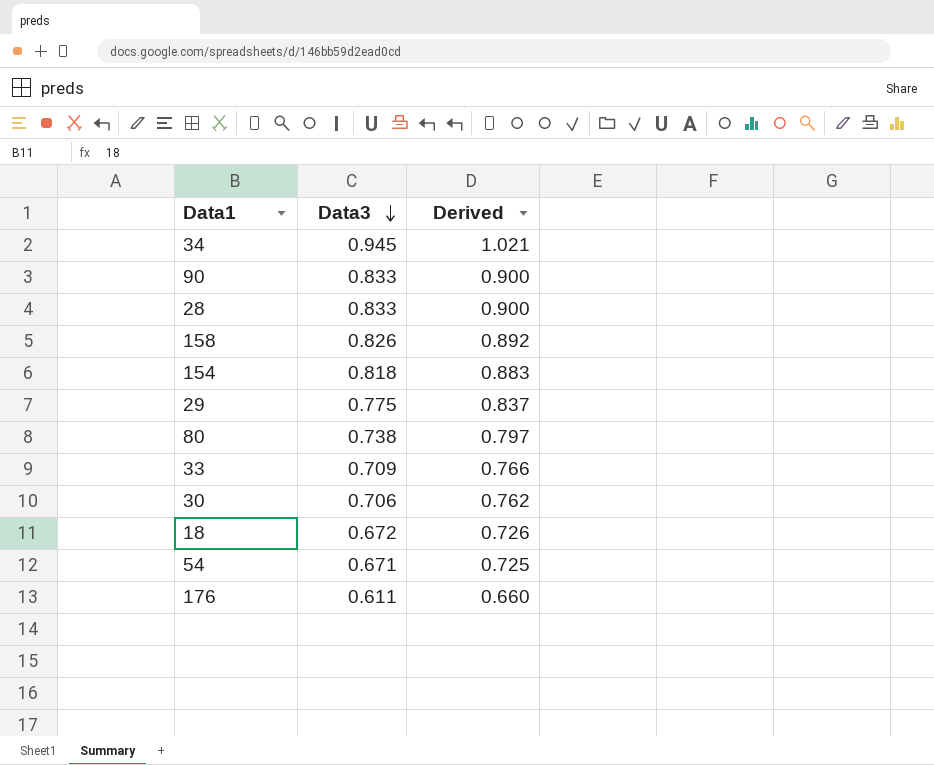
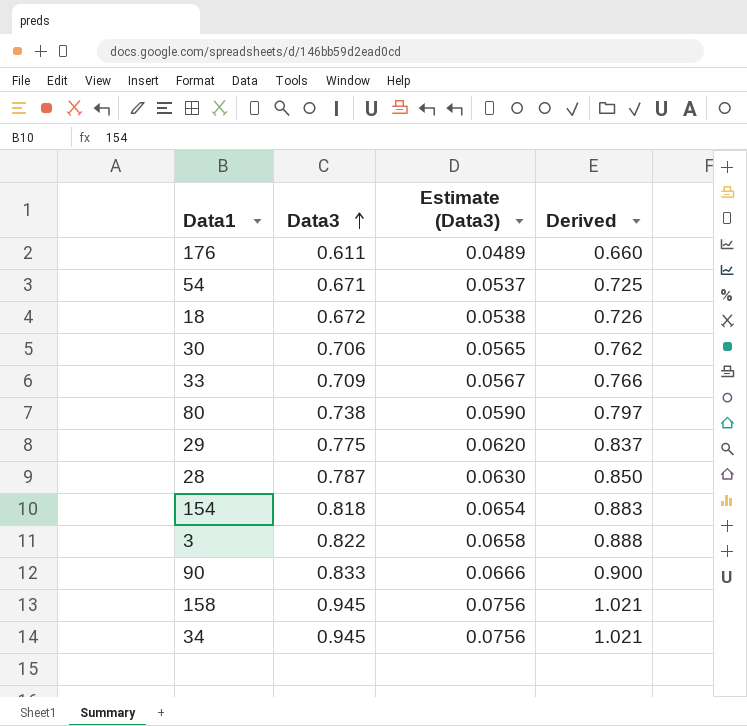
row order: Data3 descending -> Data3 ascending
column Estimate (Data3) | formula: none -> [Data3] * 0.08
28 | Data3: 0.833 -> 0.787
28 | Derived: 0.900 -> 0.850
row 3: none -> 0.822 | 0.0658 | 0.888
158 | Data3: 0.826 -> 0.945
158 | Derived: 0.892 -> 1.021

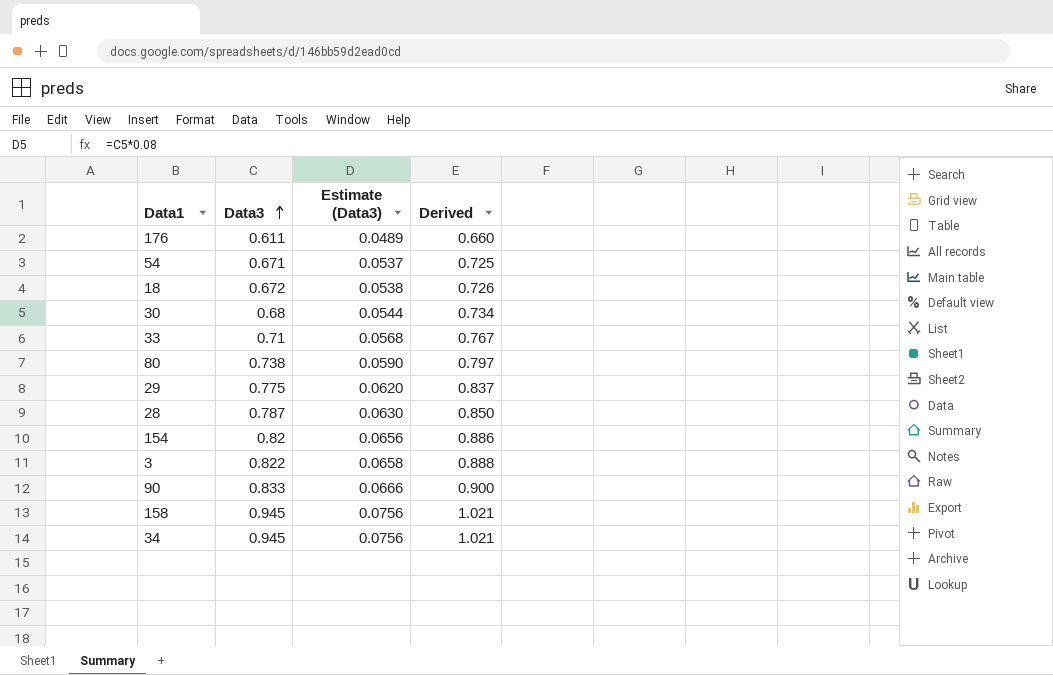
30 | Data3: 0.706 -> 0.68
30 | Estimate (Data3): 0.0565 -> 0.0544
30 | Derived: 0.762 -> 0.734
33 | Data3: 0.709 -> 0.71
33 | Estimate (Data3): 0.0567 -> 0.0568
33 | Derived: 0.766 -> 0.767
154 | Data3: 0.818 -> 0.82
154 | Estimate (Data3): 0.0654 -> 0.0656
154 | Derived: 0.883 -> 0.886

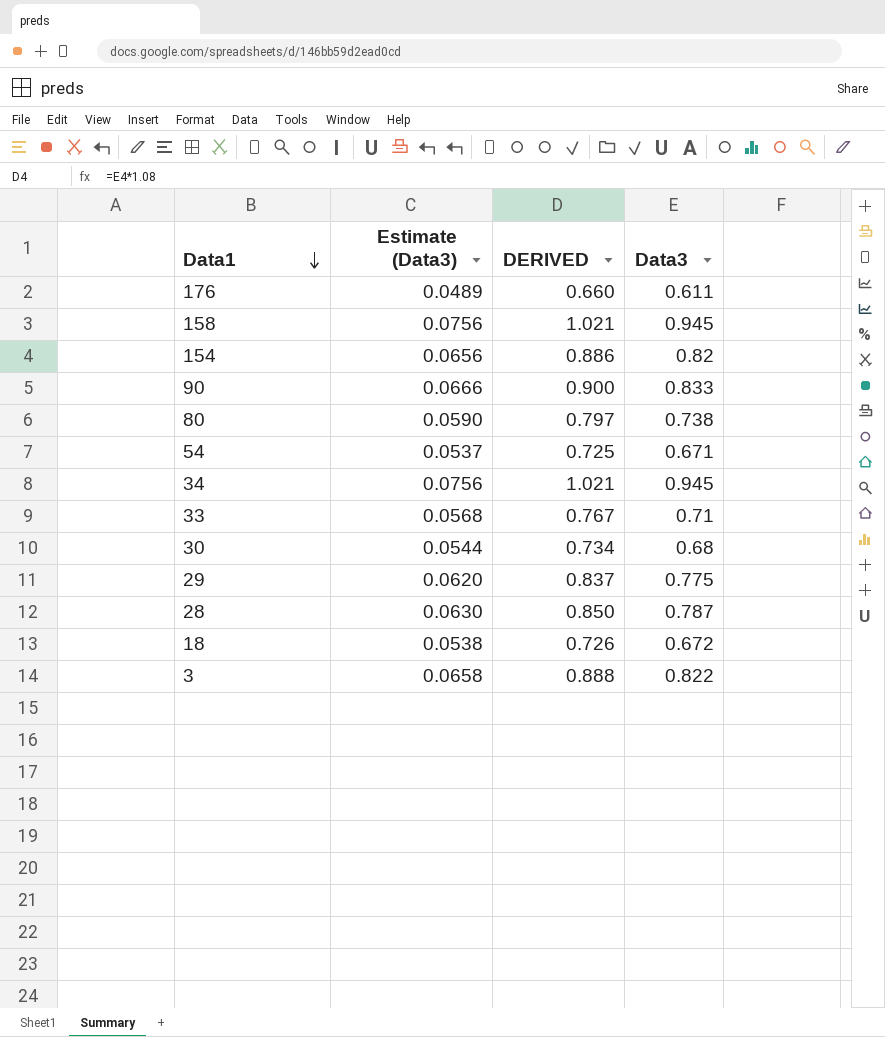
row order: Data3 ascending -> Data1 descending
column name: Derived -> DERIVED
column Data3 | position: 2 -> 4

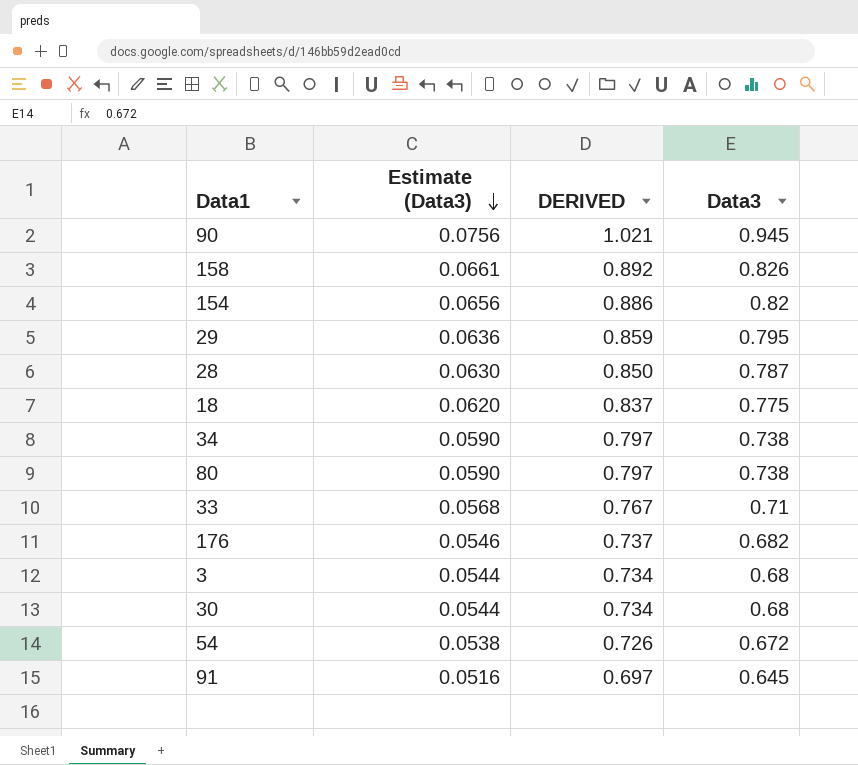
row order: Data1 descending -> Estimate (Data3) descending
90 | Estimate (Data3): 0.0666 -> 0.0756
90 | DERIVED: 0.900 -> 1.021
90 | Data3: 0.833 -> 0.945
158 | Estimate (Data3): 0.0756 -> 0.0661
158 | DERIVED: 1.021 -> 0.892
158 | Data3: 0.945 -> 0.826
29 | Estimate (Data3): 0.0620 -> 0.0636
29 | DERIVED: 0.837 -> 0.859
29 | Data3: 0.775 -> 0.795
18 | Estimate (Data3): 0.0538 -> 0.0620
18 | DERIVED: 0.726 -> 0.837
18 | Data3: 0.672 -> 0.775
34 | Estimate (Data3): 0.0756 -> 0.0590
34 | DERIVED: 1.021 -> 0.797
34 | Data3: 0.945 -> 0.738
176 | Estimate (Data3): 0.0489 -> 0.0546
176 | DERIVED: 0.660 -> 0.737
176 | Data3: 0.611 -> 0.682
3 | Estimate (Data3): 0.0658 -> 0.0544
3 | DERIVED: 0.888 -> 0.734
3 | Data3: 0.822 -> 0.68
54 | Estimate (Data3): 0.0537 -> 0.0538
54 | DERIVED: 0.725 -> 0.726
54 | Data3: 0.671 -> 0.672
row 91: none -> 0.0516 | 0.697 | 0.645

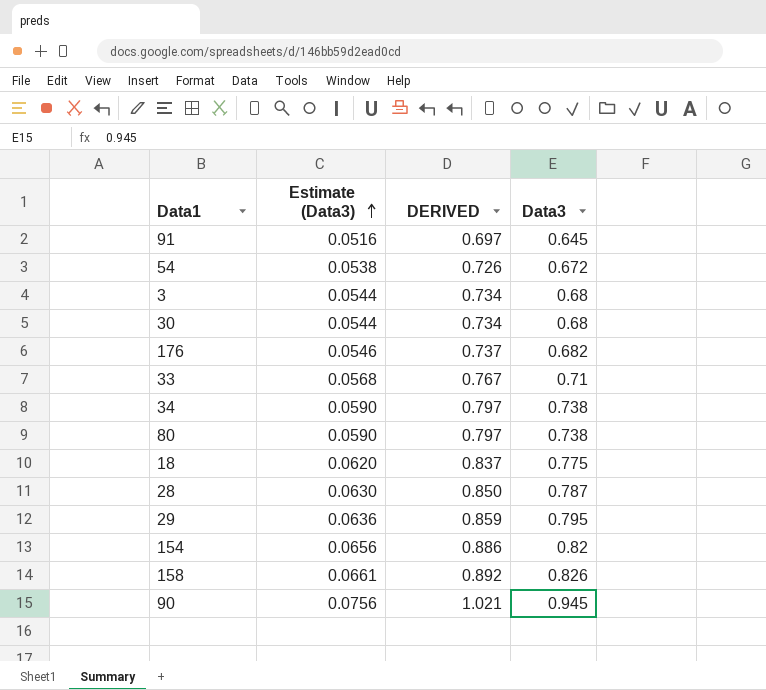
row order: Estimate (Data3) descending -> Estimate (Data3) ascending

